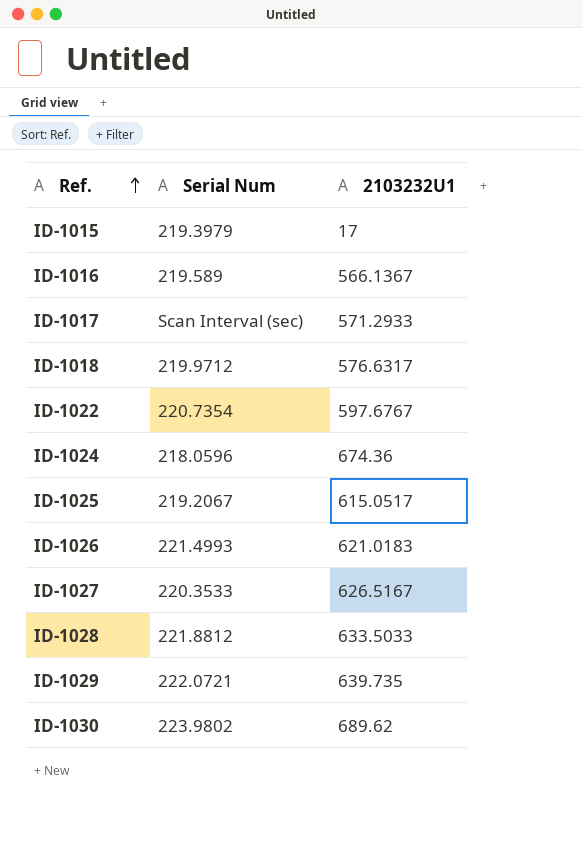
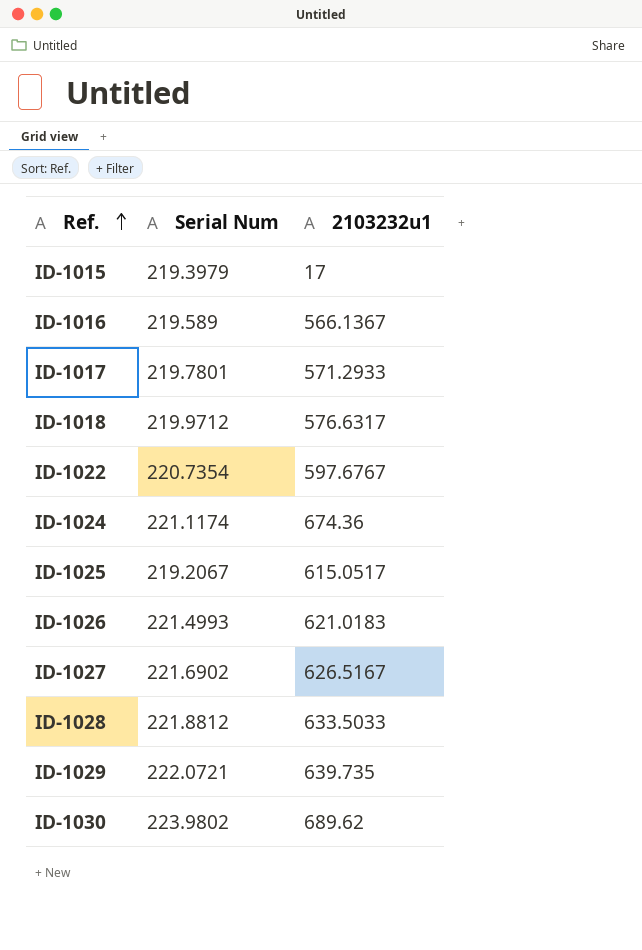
column name: 2103232U1 -> 2103232u1
ID-1017 | Serial Num: Scan Interval (sec) -> 219.7801
ID-1024 | Serial Num: 218.0596 -> 221.1174
ID-1027 | Serial Num: 220.3533 -> 221.6902

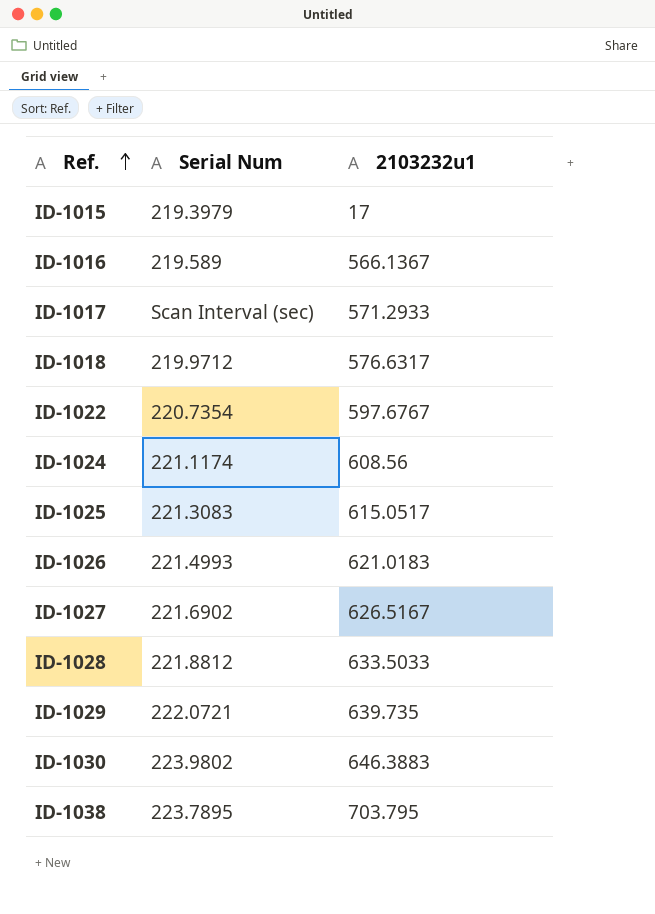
ID-1017 | Serial Num: 219.7801 -> Scan Interval (sec)
ID-1024 | 2103232u1: 674.36 -> 608.56
ID-1025 | Serial Num: 219.2067 -> 221.3083
ID-1030 | 2103232u1: 689.62 -> 646.3883
row ID-1038: none -> 223.7895 | 703.795

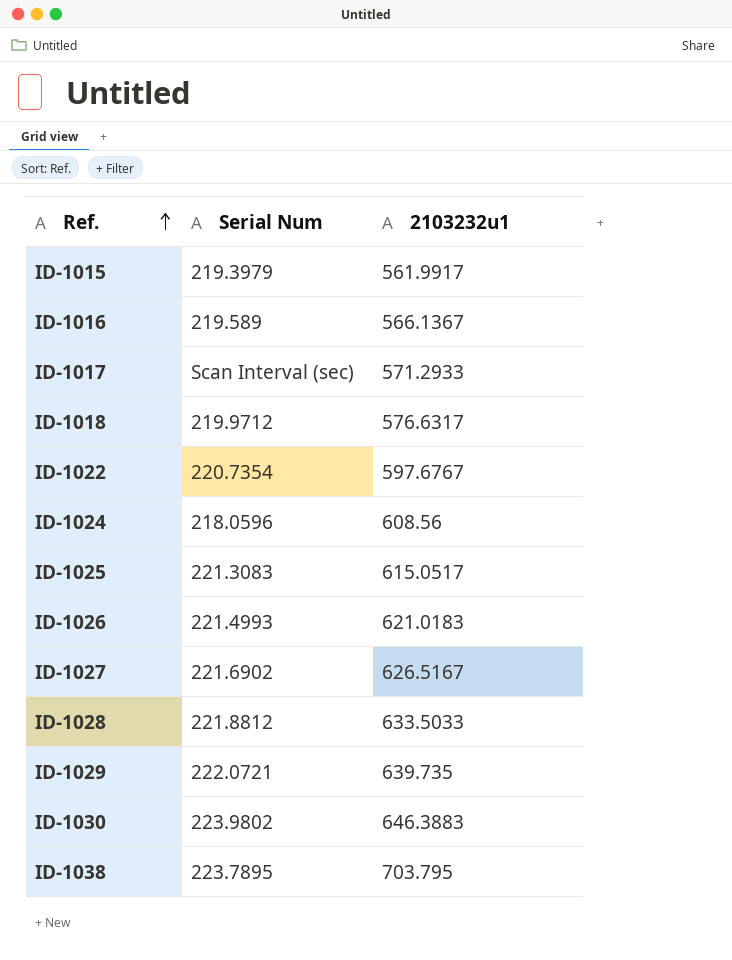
ID-1015 | 2103232u1: 17 -> 561.9917
ID-1024 | Serial Num: 221.1174 -> 218.0596

